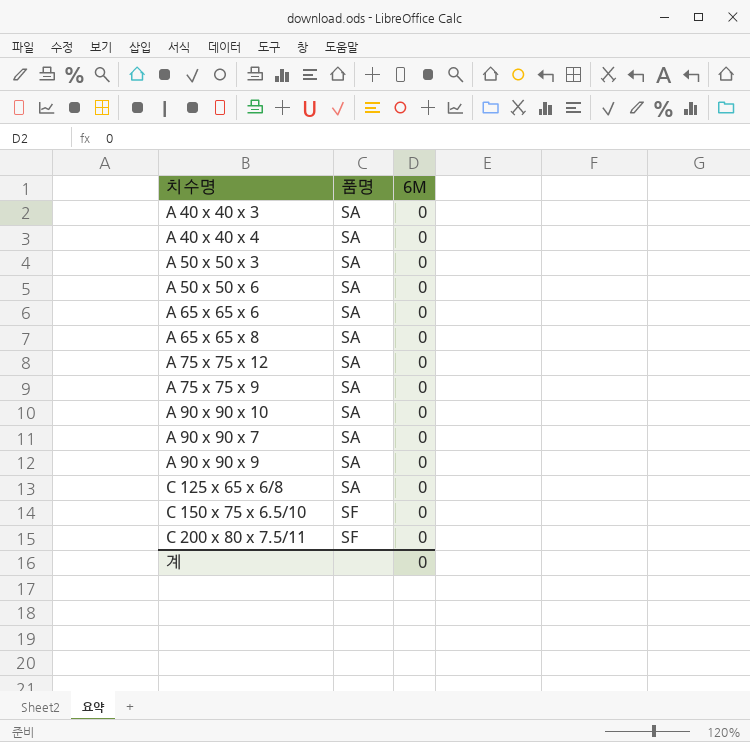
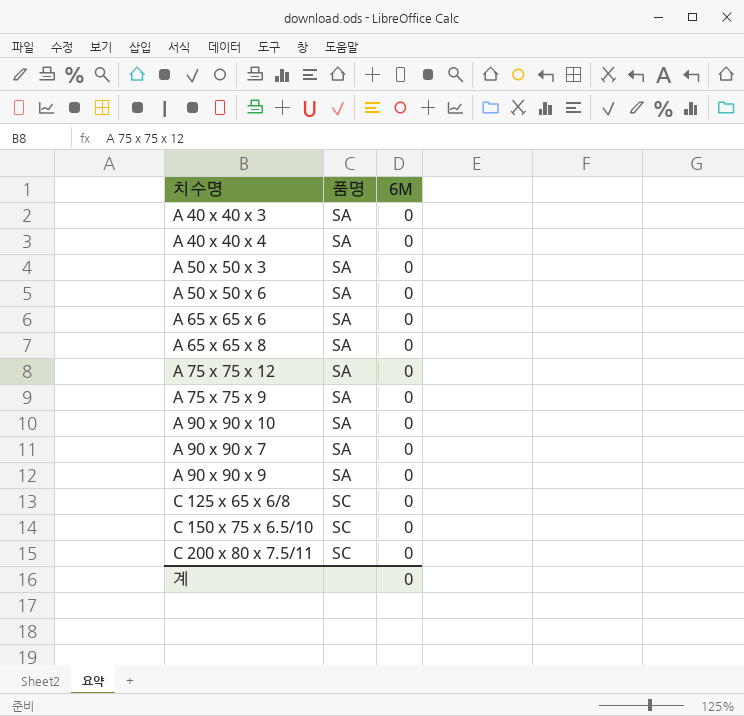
C 125 x 65 x 6/8 | 품명: SA -> SC
C 150 x 75 x 6.5/10 | 품명: SF -> SC
C 200 x 80 x 7.5/11 | 품명: SF -> SC

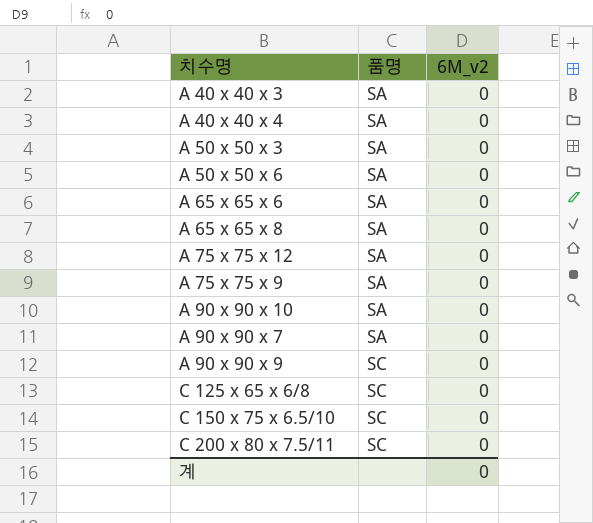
column name: 6M -> 6M_v2
A 90 x 90 x 9 | 품명: SA -> SC

